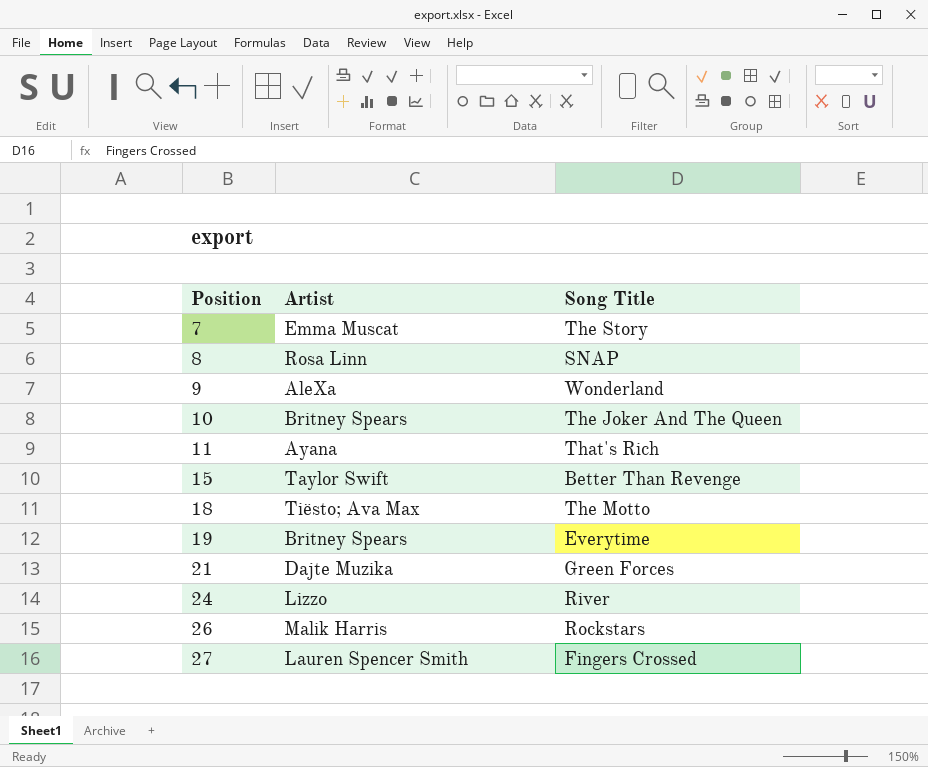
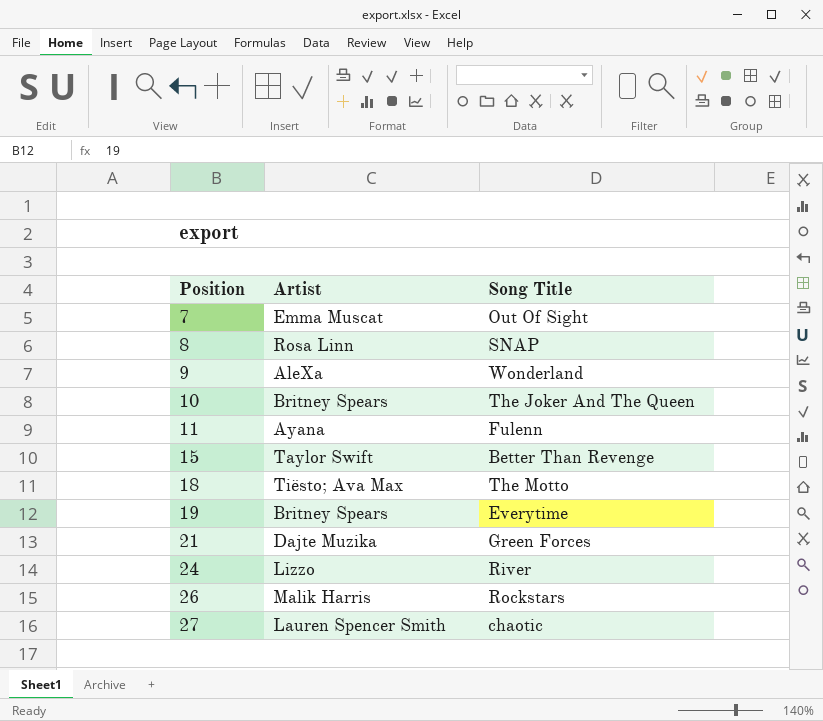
7 | Song Title: The Story -> Out Of Sight
11 | Song Title: That's Rich -> Fulenn
27 | Song Title: Fingers Crossed -> chaotic

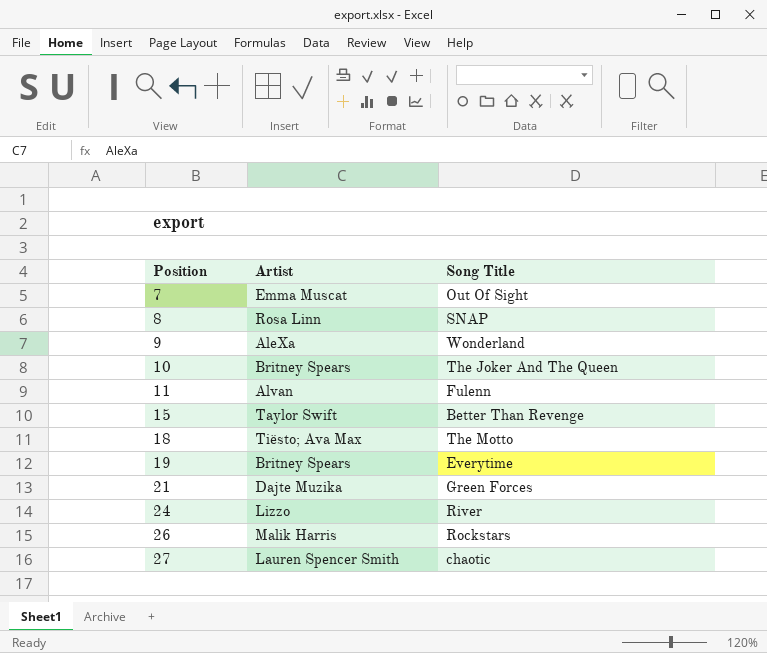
11 | Artist: Ayana -> Alvan

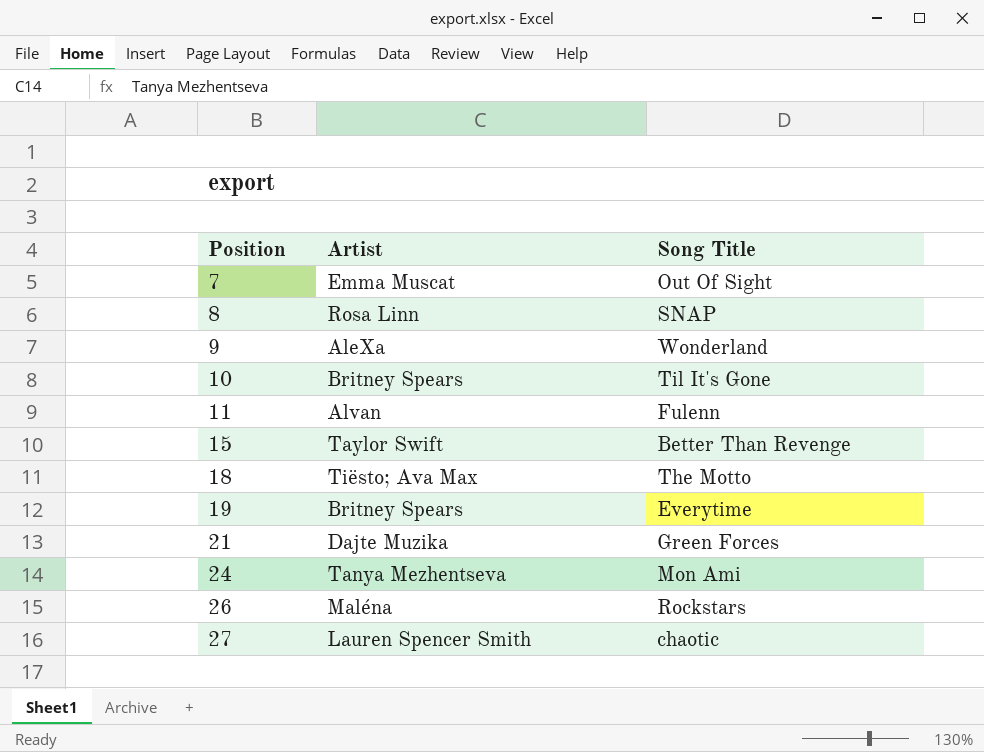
10 | Song Title: The Joker And The Queen -> Til It's Gone
24 | Artist: Lizzo -> Tanya Mezhentseva
24 | Song Title: River -> Mon Ami
26 | Artist: Malik Harris -> Maléna

